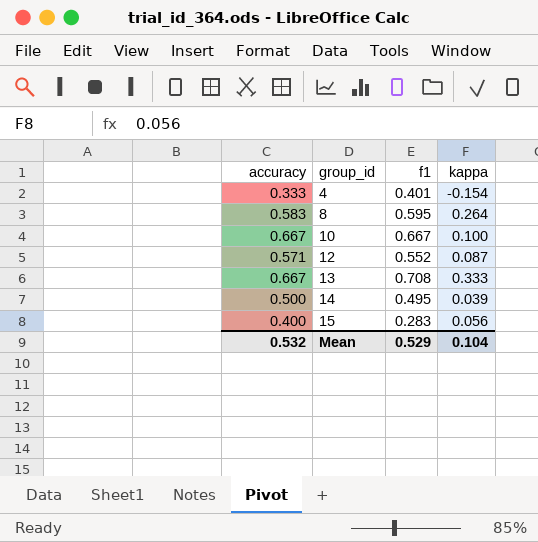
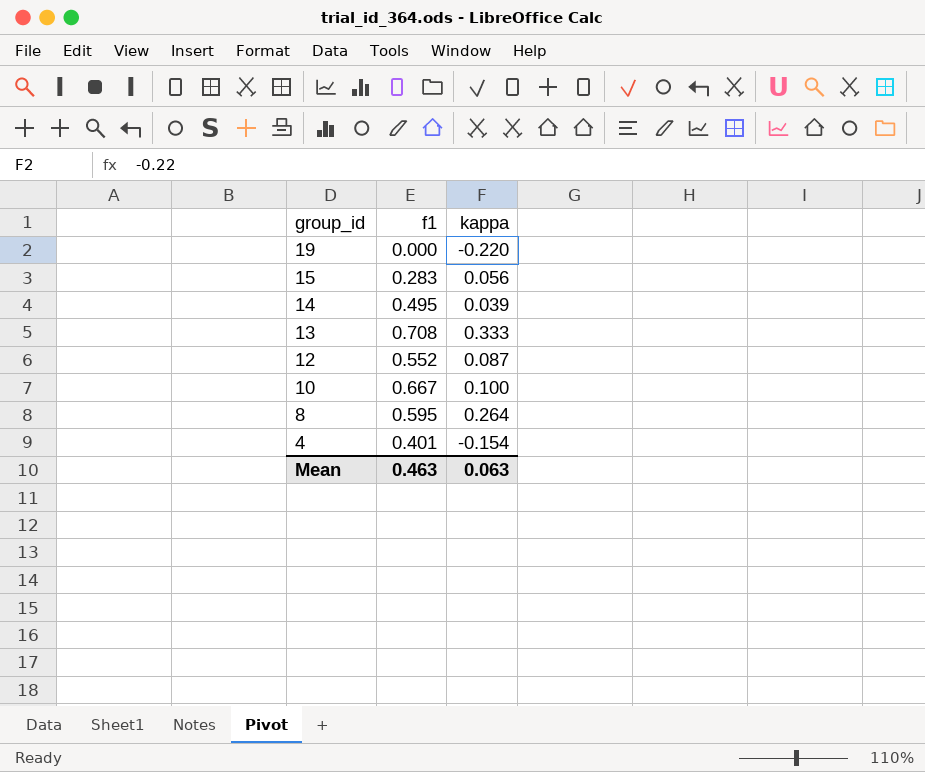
row order: group_id ascending -> group_id descending
column accuracy | position: 1 -> none
row 19: none -> 0.000 | -0.220
Mean | f1: 0.529 -> 0.463
Mean | kappa: 0.104 -> 0.063

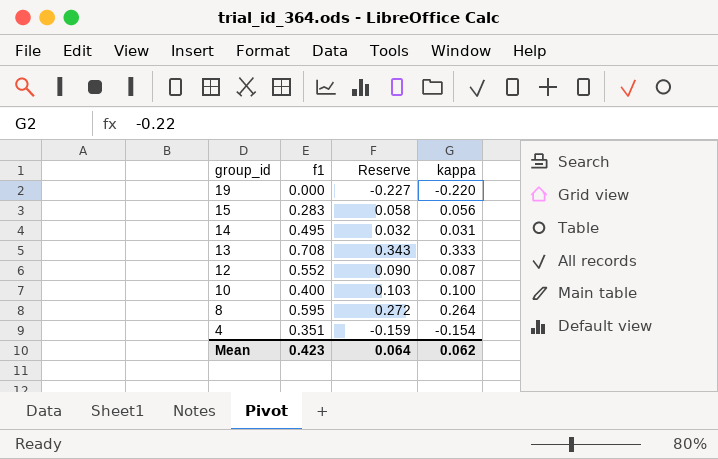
column Reserve | formula: none -> [kappa] * 1.03
14 | kappa: 0.039 -> 0.031
10 | f1: 0.667 -> 0.400
4 | f1: 0.401 -> 0.351
Mean | f1: 0.463 -> 0.423
Mean | kappa: 0.063 -> 0.062

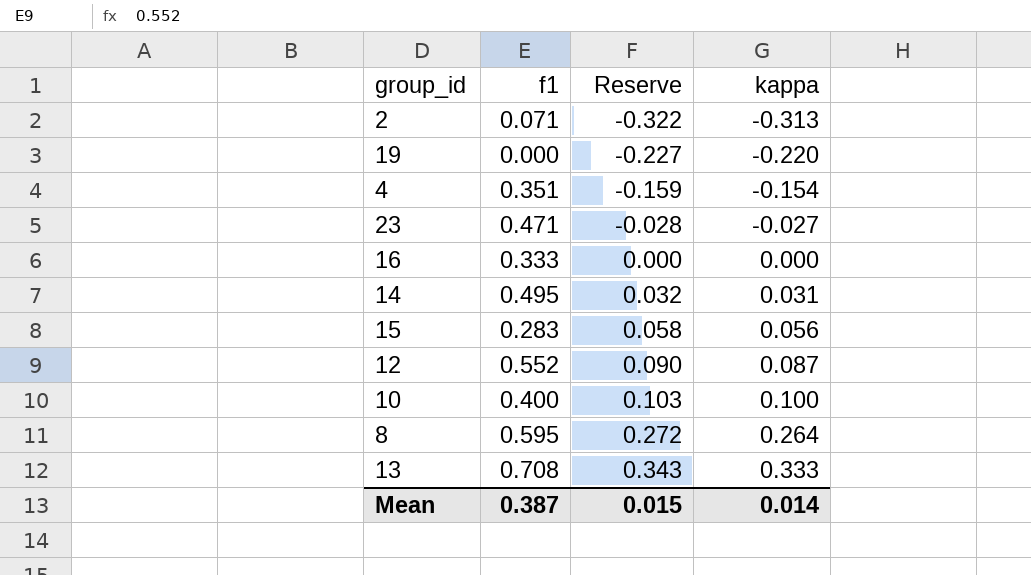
row order: group_id descending -> Reserve ascending
row 2: none -> 0.071 | -0.322 | -0.313
row 23: none -> 0.471 | -0.028 | -0.027
row 16: none -> 0.333 | 0.000 | 0.000
Mean | f1: 0.423 -> 0.387
Mean | Reserve: 0.064 -> 0.015
Mean | kappa: 0.062 -> 0.014

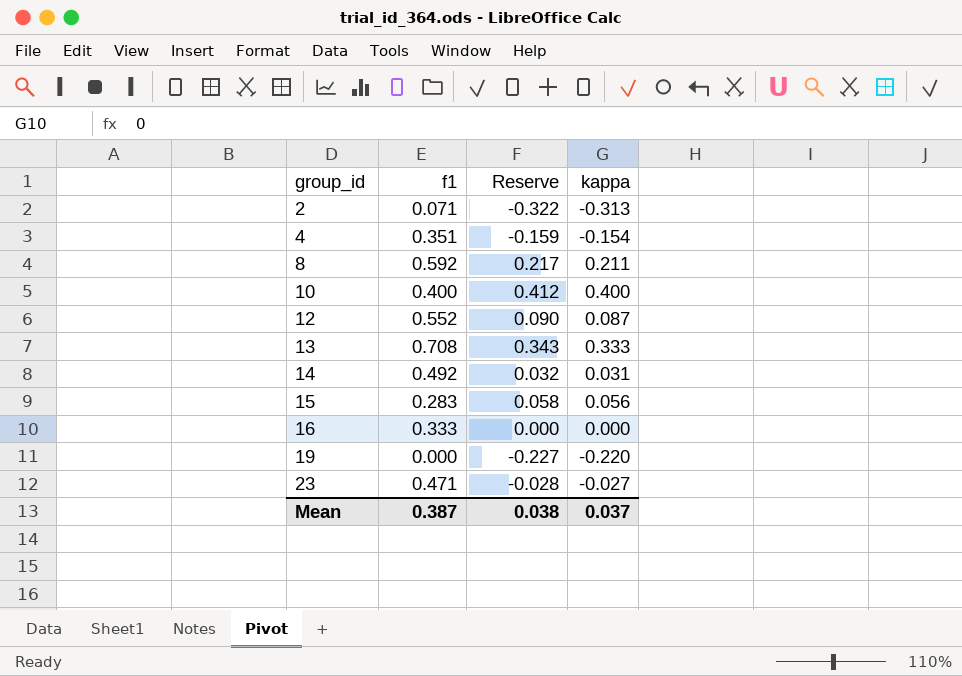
row order: Reserve ascending -> group_id ascending
8 | f1: 0.595 -> 0.592
8 | Reserve: 0.272 -> 0.217
8 | kappa: 0.264 -> 0.211
10 | Reserve: 0.103 -> 0.412
10 | kappa: 0.100 -> 0.400
14 | f1: 0.495 -> 0.492
Mean | Reserve: 0.015 -> 0.038
Mean | kappa: 0.014 -> 0.037

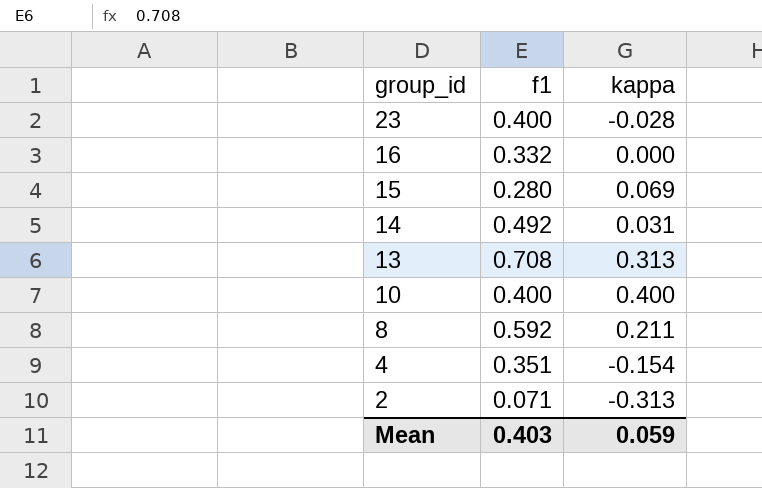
row order: group_id ascending -> group_id descending
column Reserve | formula: [kappa] * 1.03 -> none
row 12: 0.552 | 0.090 | 0.087 -> none
row 19: 0.000 | -0.227 | -0.220 -> none
23 | f1: 0.471 -> 0.400
23 | kappa: -0.027 -> -0.028
16 | f1: 0.333 -> 0.332
15 | f1: 0.283 -> 0.280
15 | kappa: 0.056 -> 0.069
13 | kappa: 0.333 -> 0.313
Mean | f1: 0.387 -> 0.403
Mean | kappa: 0.037 -> 0.059

